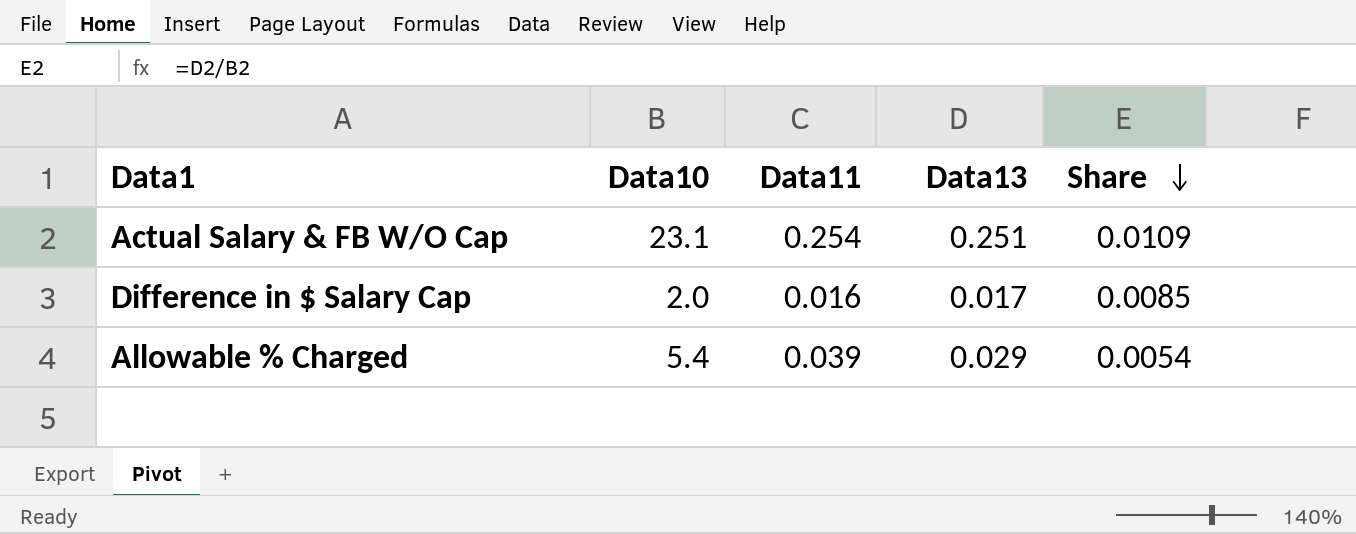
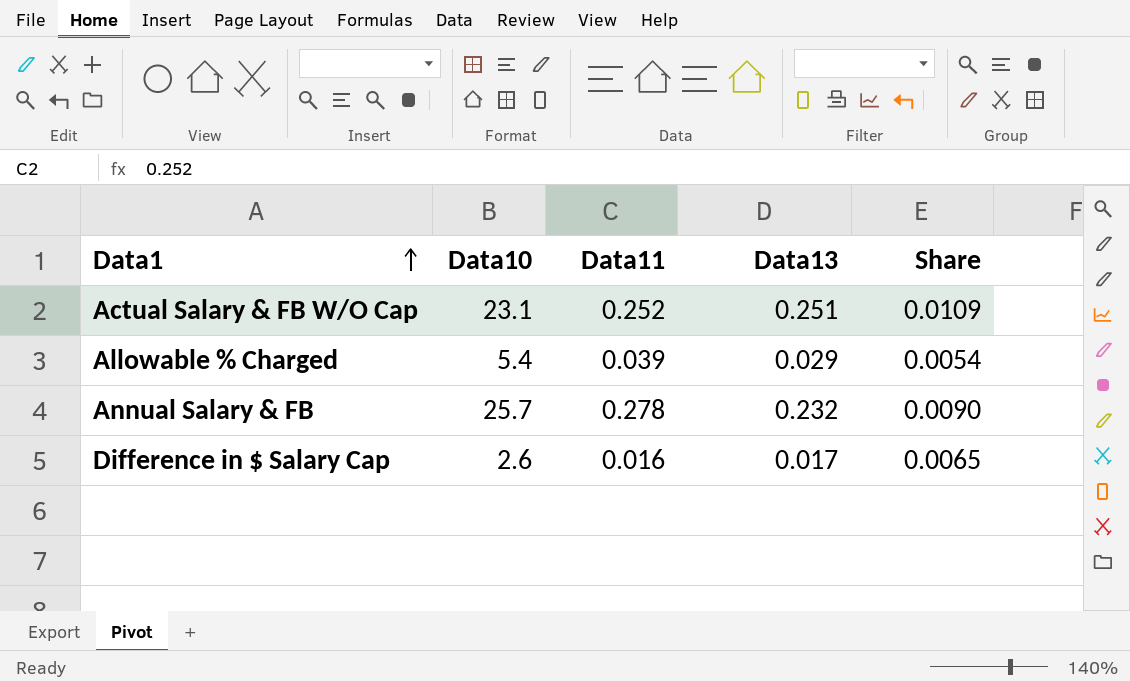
row order: Share descending -> Data1 ascending
Actual Salary & FB W/O Cap | Data11: 0.254 -> 0.252
row Annual Salary & FB: none -> 25.7 | 0.278 | 0.232 | 0.0090
Difference in $ Salary Cap | Data10: 2.0 -> 2.6
Difference in $ Salary Cap | Share: 0.0085 -> 0.0065

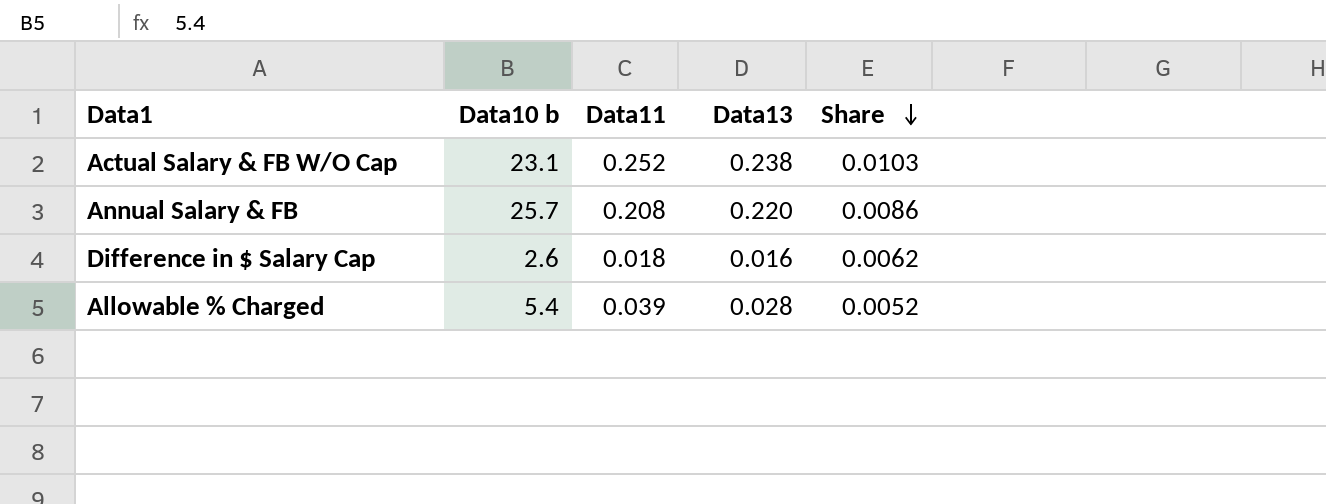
row order: Data1 ascending -> Share descending
column name: Data10 -> Data10 b
Actual Salary & FB W/O Cap | Data13: 0.251 -> 0.238
Actual Salary & FB W/O Cap | Share: 0.0109 -> 0.0103
Annual Salary & FB | Data11: 0.278 -> 0.208
Annual Salary & FB | Data13: 0.232 -> 0.220
Annual Salary & FB | Share: 0.0090 -> 0.0086
Difference in $ Salary Cap | Data11: 0.016 -> 0.018
Difference in $ Salary Cap | Data13: 0.017 -> 0.016
Difference in $ Salary Cap | Share: 0.0065 -> 0.0062
Allowable % Charged | Data13: 0.029 -> 0.028
Allowable % Charged | Share: 0.0054 -> 0.0052

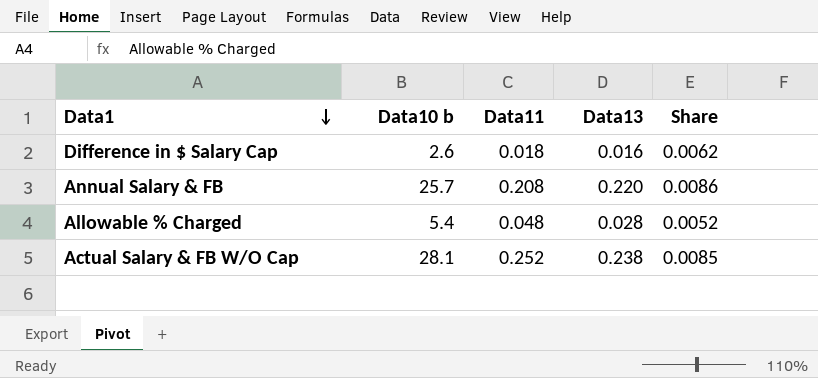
row order: Share descending -> Data1 descending
Allowable % Charged | Data11: 0.039 -> 0.048
Actual Salary & FB W/O Cap | Data10 b: 23.1 -> 28.1
Actual Salary & FB W/O Cap | Share: 0.0103 -> 0.0085

